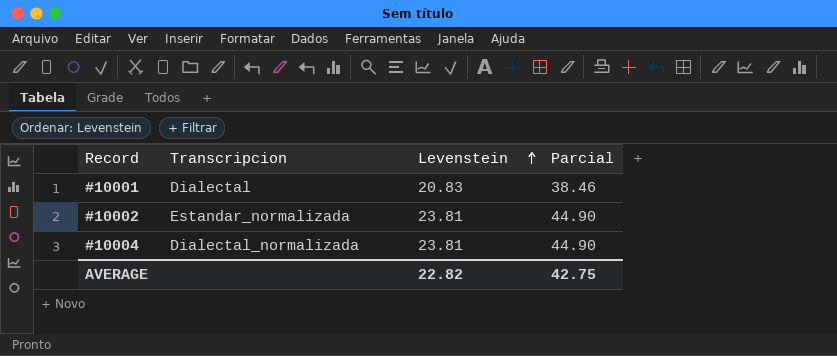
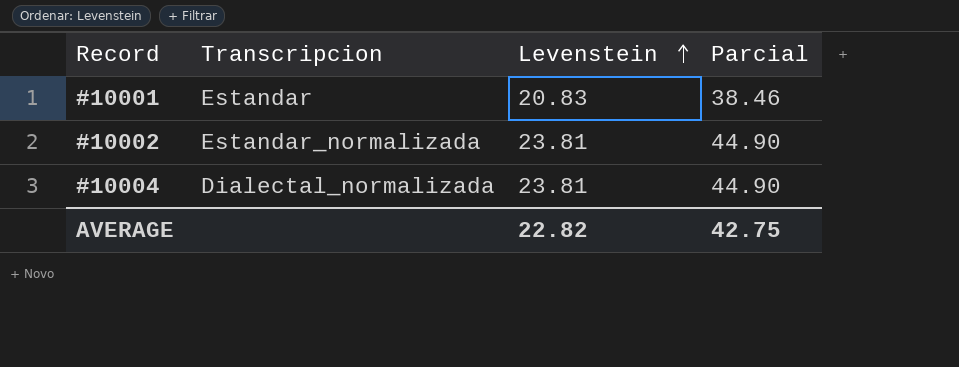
#10001 | Transcripcion: Dialectal -> Estandar

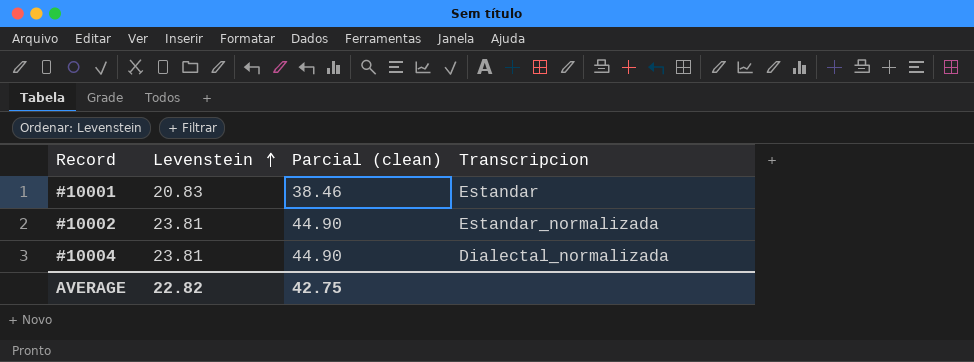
column name: Parcial -> Parcial (clean)
column Transcripcion | position: 2 -> 4

